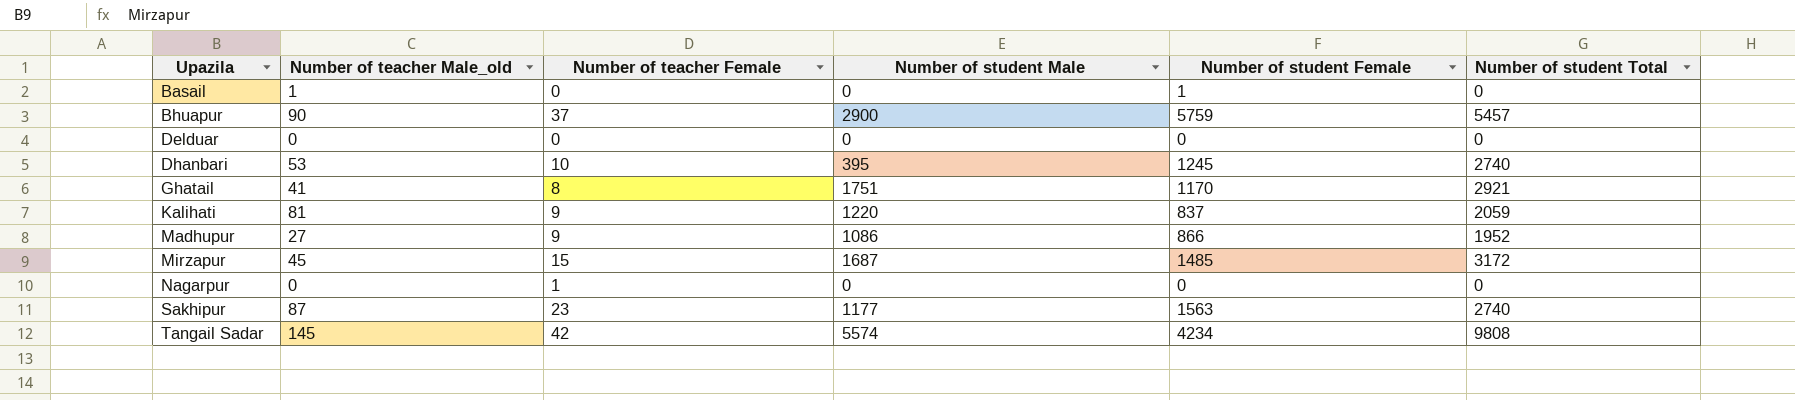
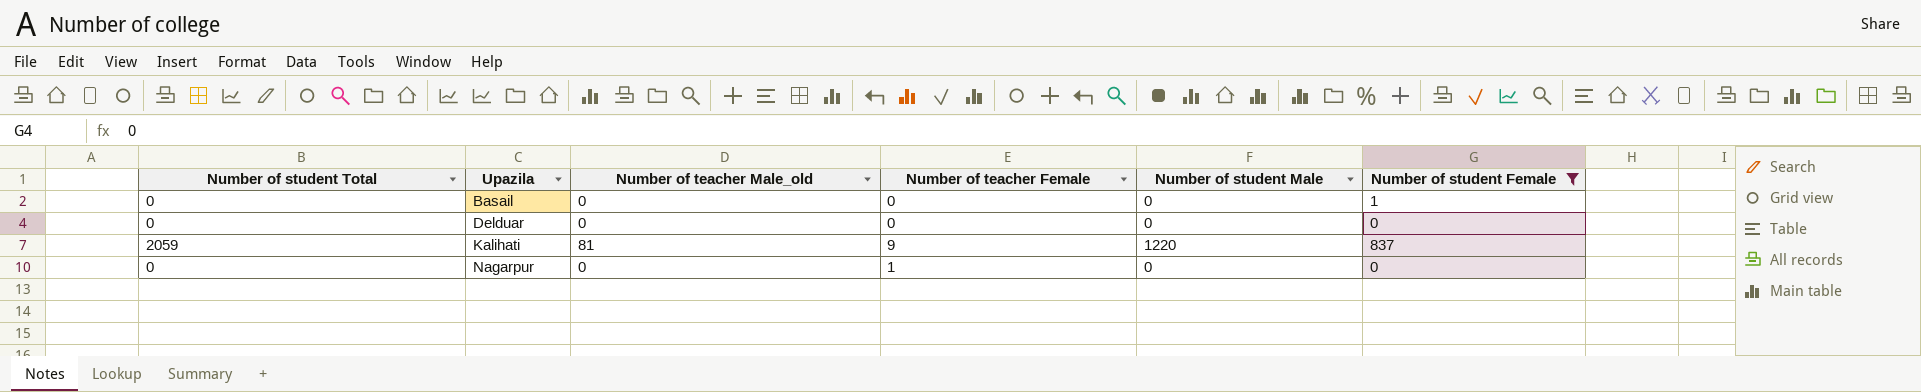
filter: none -> Number of student Female <= 837
column Number of student Total | position: 6 -> 1
Basail | Number of teacher Male_old: 1 -> 0

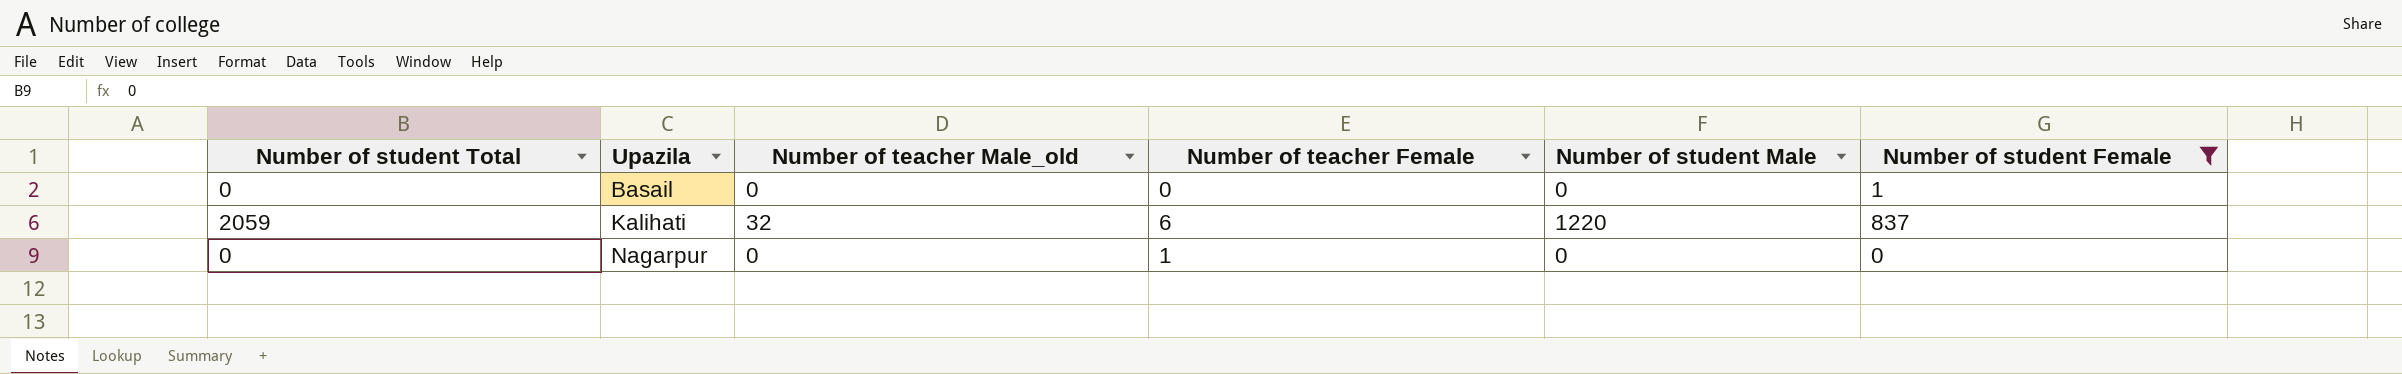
row Delduar: 0 | 0 | 0 | 0 | 0 -> none
Kalihati | Number of teacher Male_old: 81 -> 32
Kalihati | Number of teacher Female: 9 -> 6

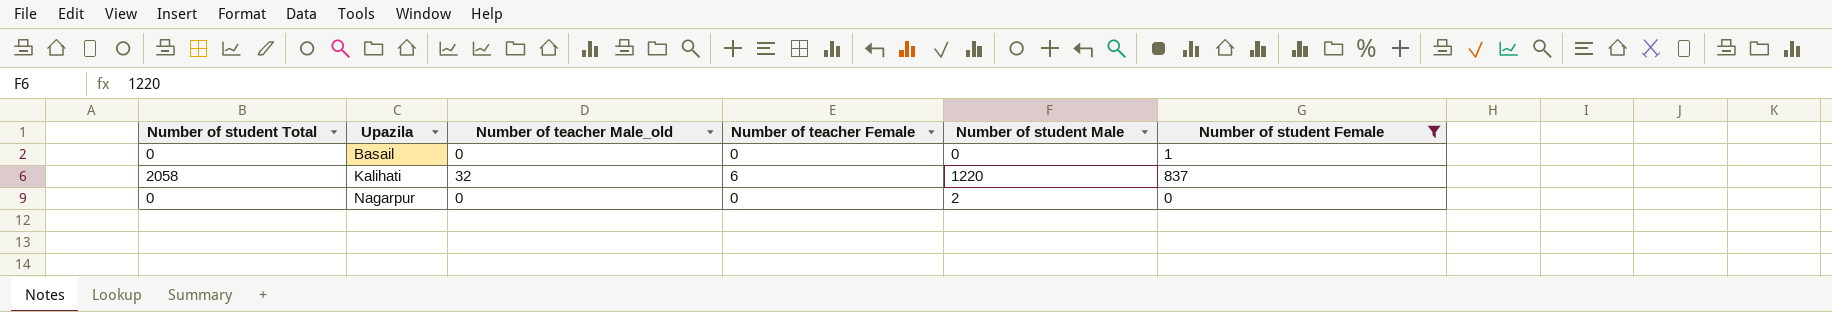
Kalihati | Number of student Total: 2059 -> 2058
Nagarpur | Number of teacher Female: 1 -> 0
Nagarpur | Number of student Male: 0 -> 2

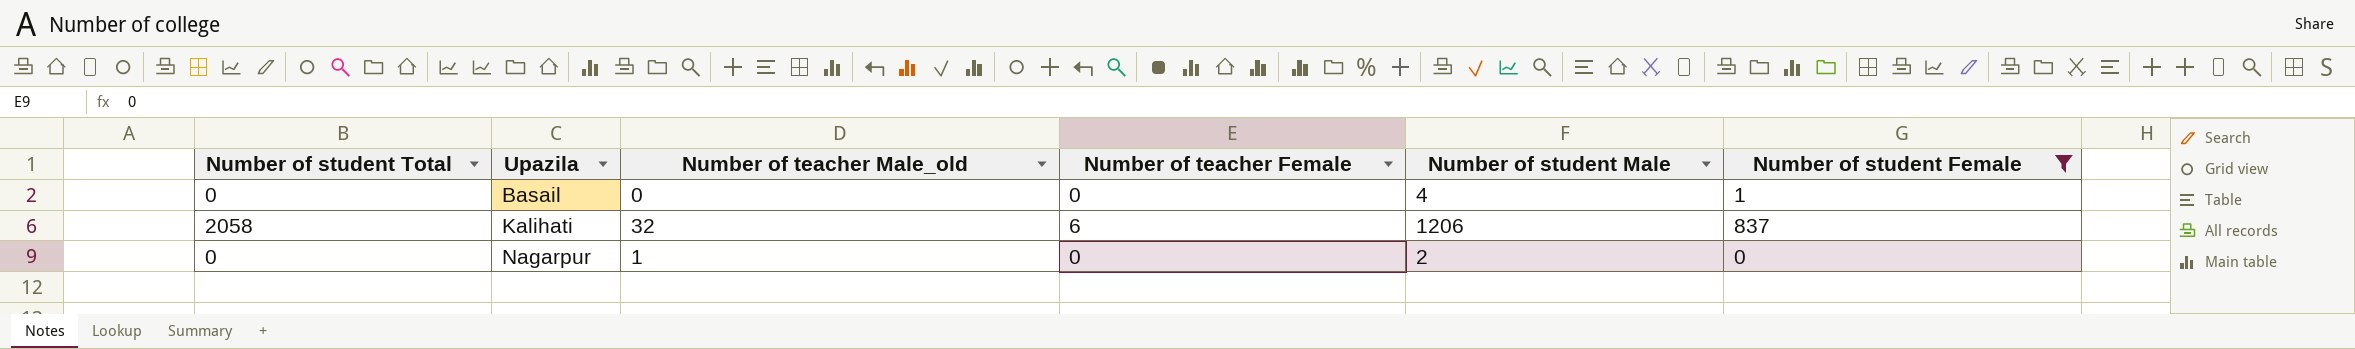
Basail | Number of student Male: 0 -> 4
Kalihati | Number of student Male: 1220 -> 1206
Nagarpur | Number of teacher Male_old: 0 -> 1

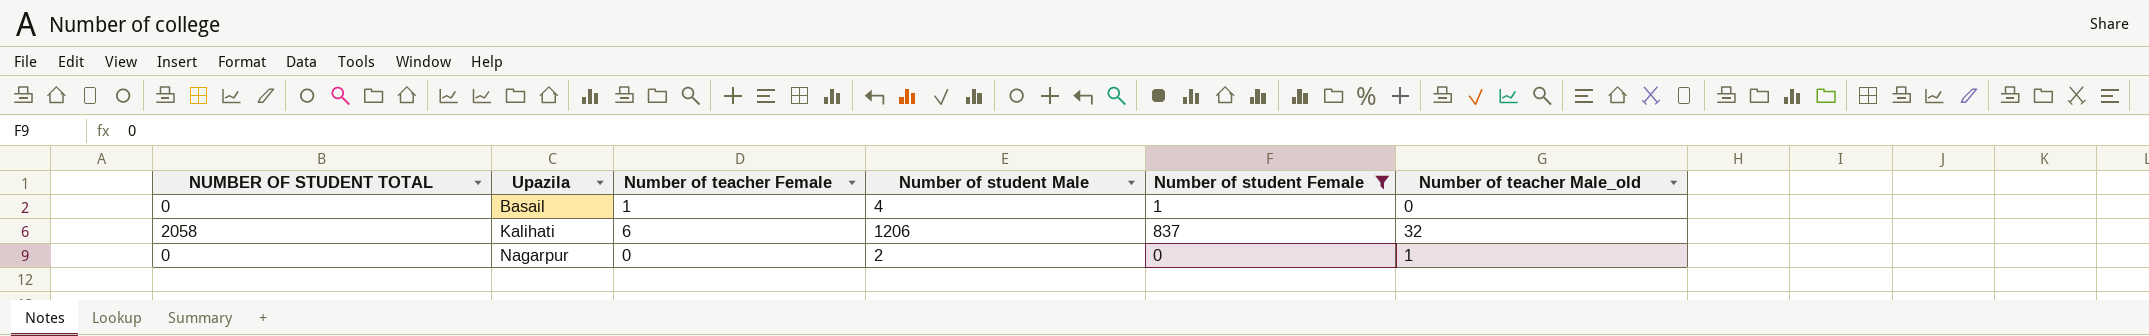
column name: Number of student Total -> NUMBER OF STUDENT TOTAL
column Number of teacher Male_old | position: 3 -> 6
Basail | Number of teacher Female: 0 -> 1

